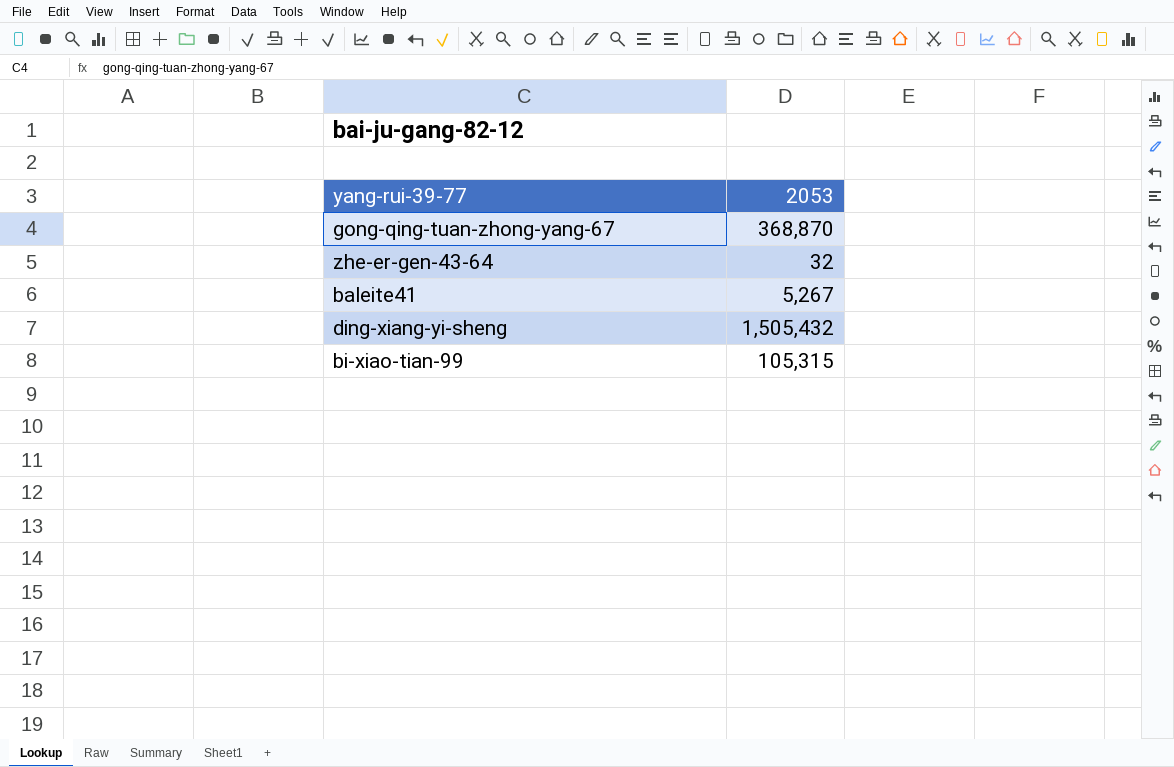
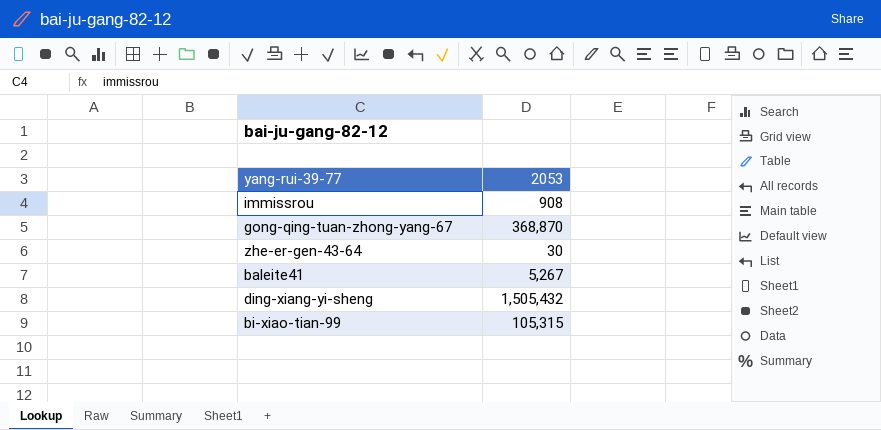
row immissrou: none -> 908
zhe-er-gen-43-64 | 2053: 32 -> 30

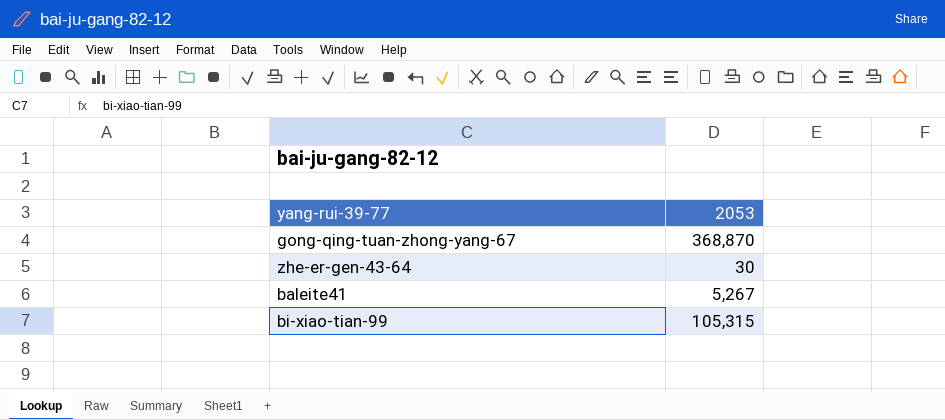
row immissrou: 908 -> none
row ding-xiang-yi-sheng: 1,505,432 -> none

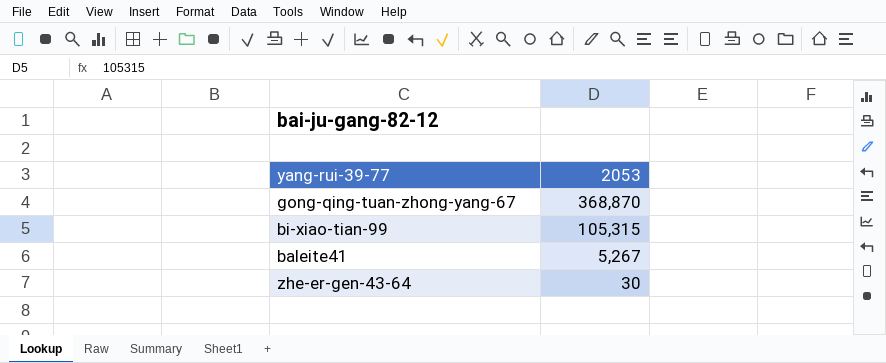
row order: none -> 2053 descending

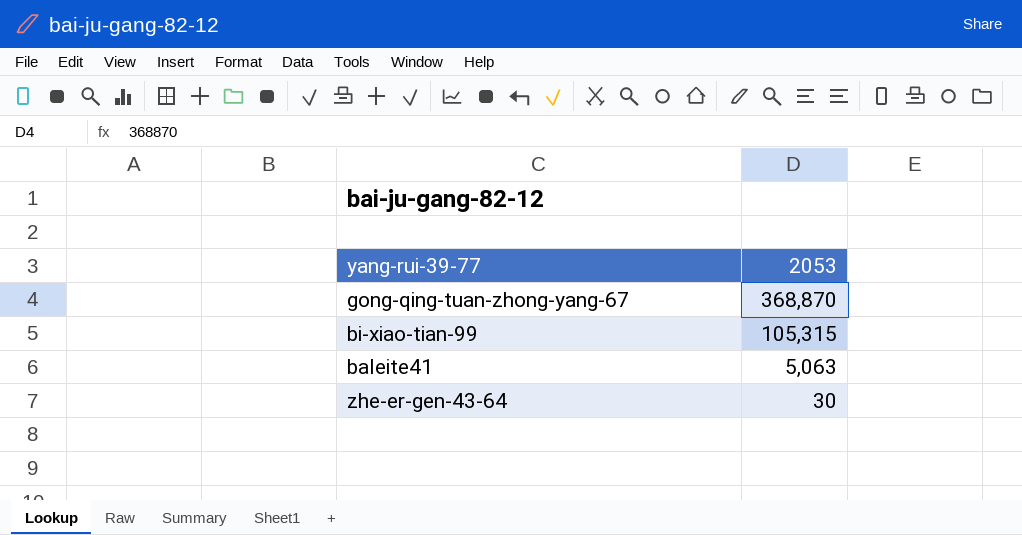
baleite41 | 2053: 5,267 -> 5,063

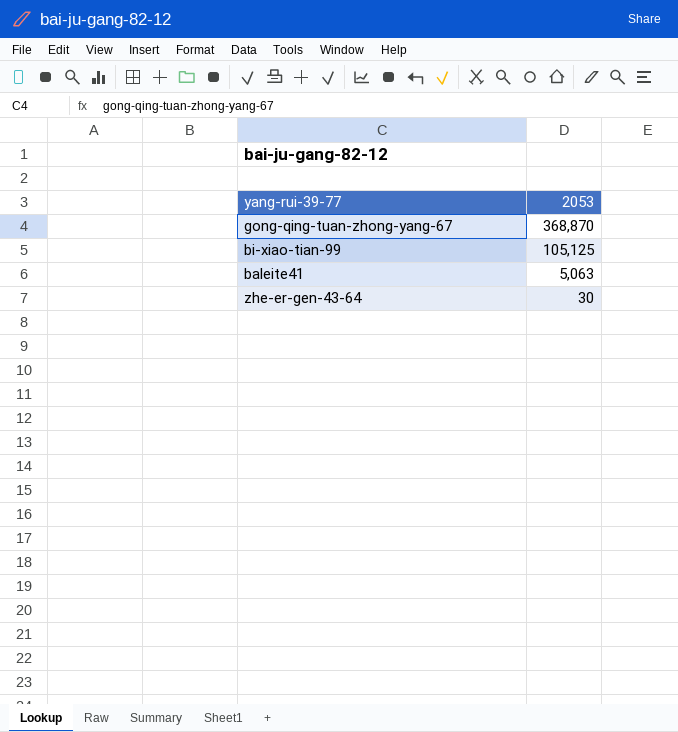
bi-xiao-tian-99 | 2053: 105,315 -> 105,125

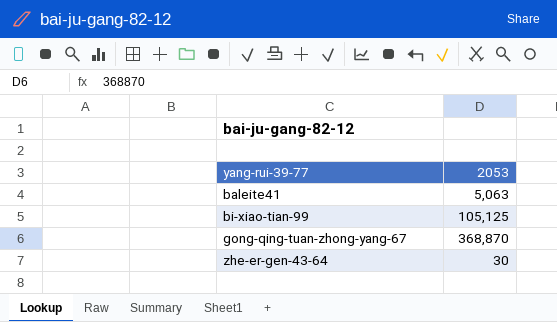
row order: 2053 descending -> yang-rui-39-77 ascending

